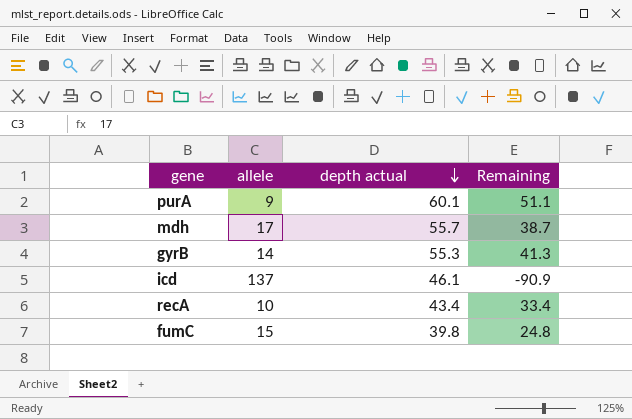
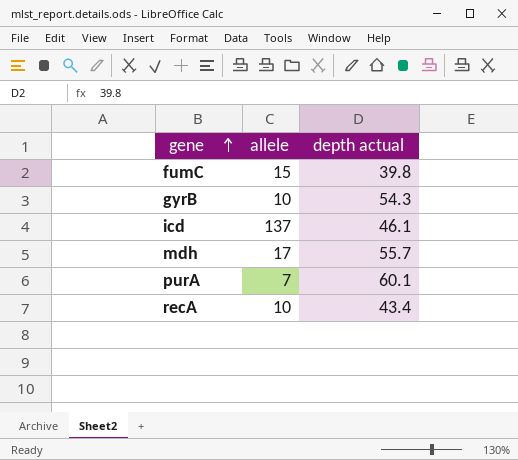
row order: depth actual descending -> gene ascending
column Remaining | formula: [depth actual] - [allele] -> none
gyrB | allele: 14 -> 10
gyrB | depth actual: 55.3 -> 54.3
purA | allele: 9 -> 7

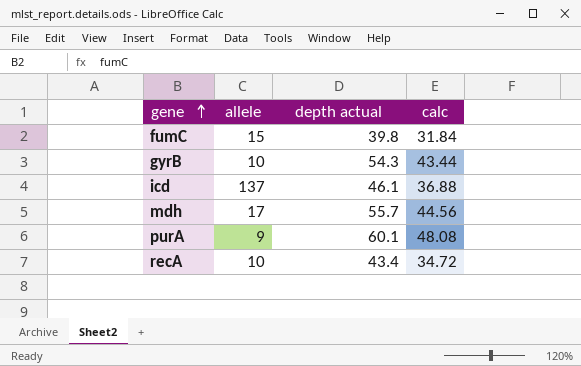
column calc | formula: none -> [depth actual] * 0.8
purA | allele: 7 -> 9

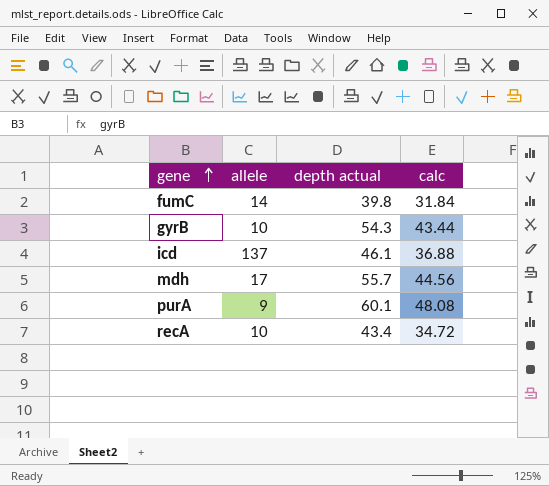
fumC | allele: 15 -> 14

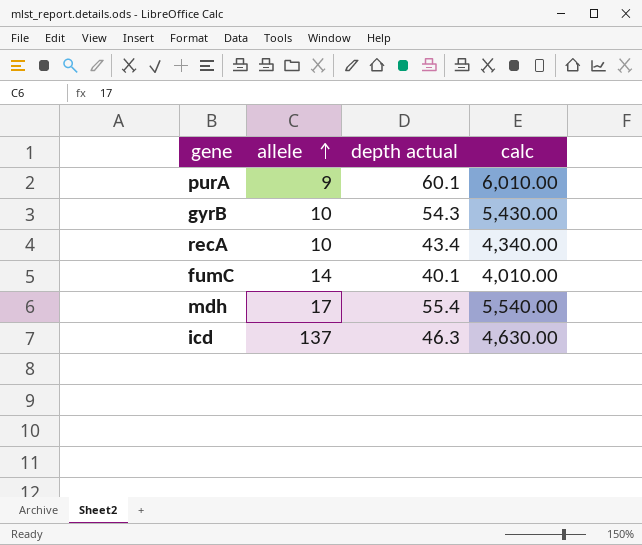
row order: gene ascending -> allele ascending
column calc | formula: [depth actual] * 0.8 -> [depth actual] * 100
fumC | depth actual: 39.8 -> 40.1
mdh | depth actual: 55.7 -> 55.4
icd | depth actual: 46.1 -> 46.3

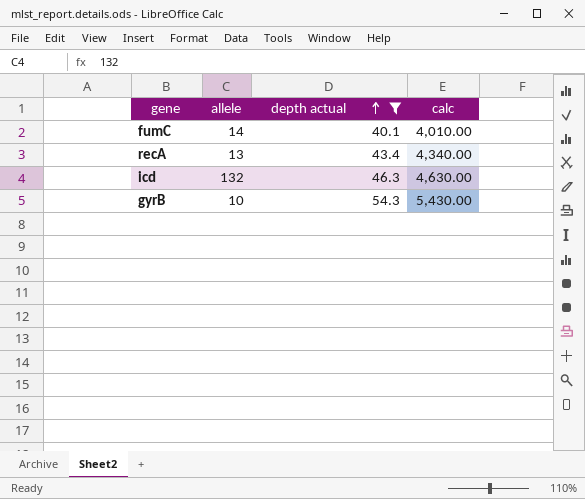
filter: none -> depth actual <= 54.3
row order: allele ascending -> depth actual ascending
recA | allele: 10 -> 13
icd | allele: 137 -> 132

